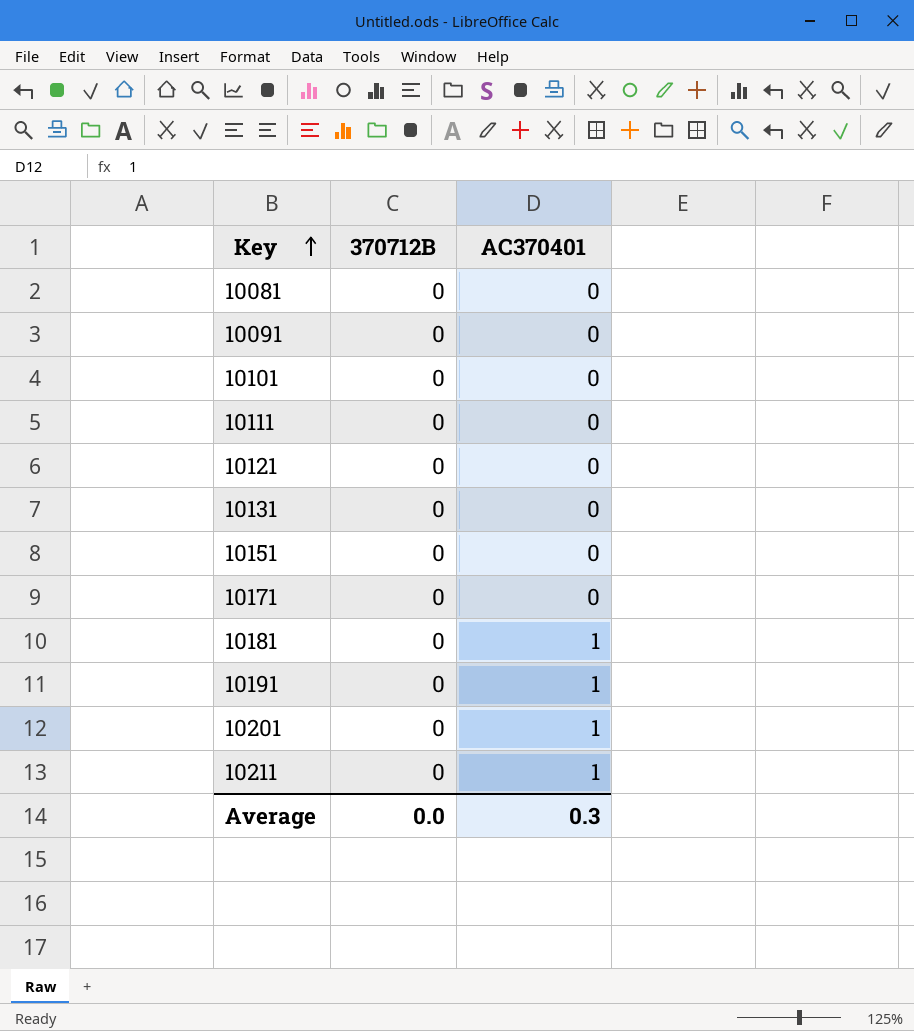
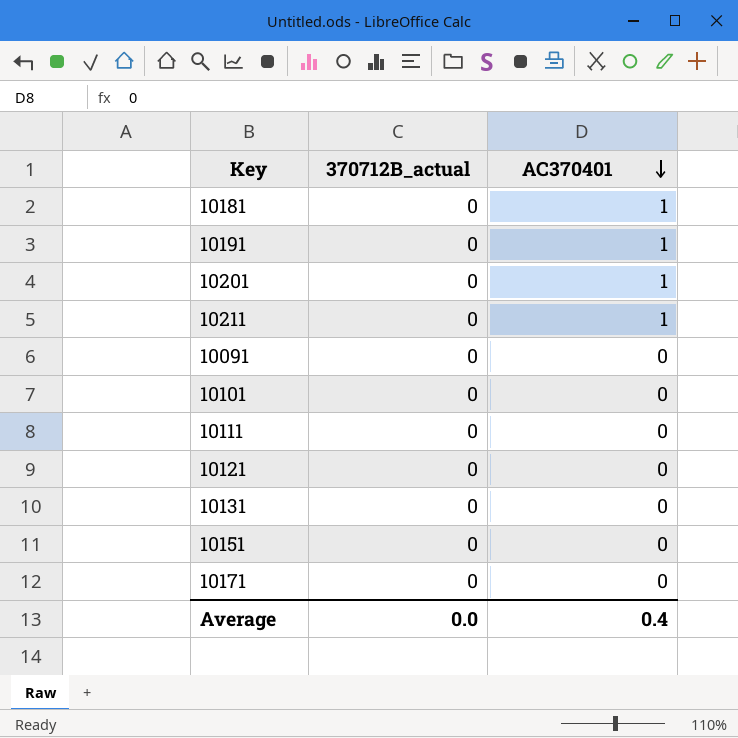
row order: Key ascending -> AC370401 descending
column name: 370712B -> 370712B_actual
row 10081: 0 | 0 -> none
Average | AC370401: 0.3 -> 0.4

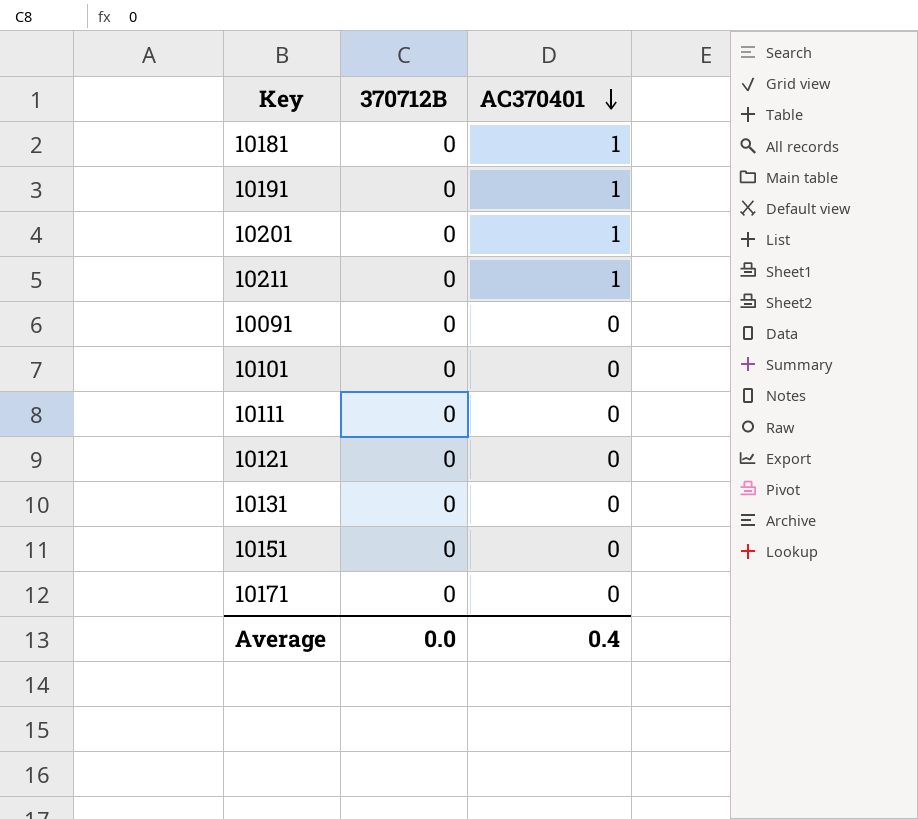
column name: 370712B_actual -> 370712B

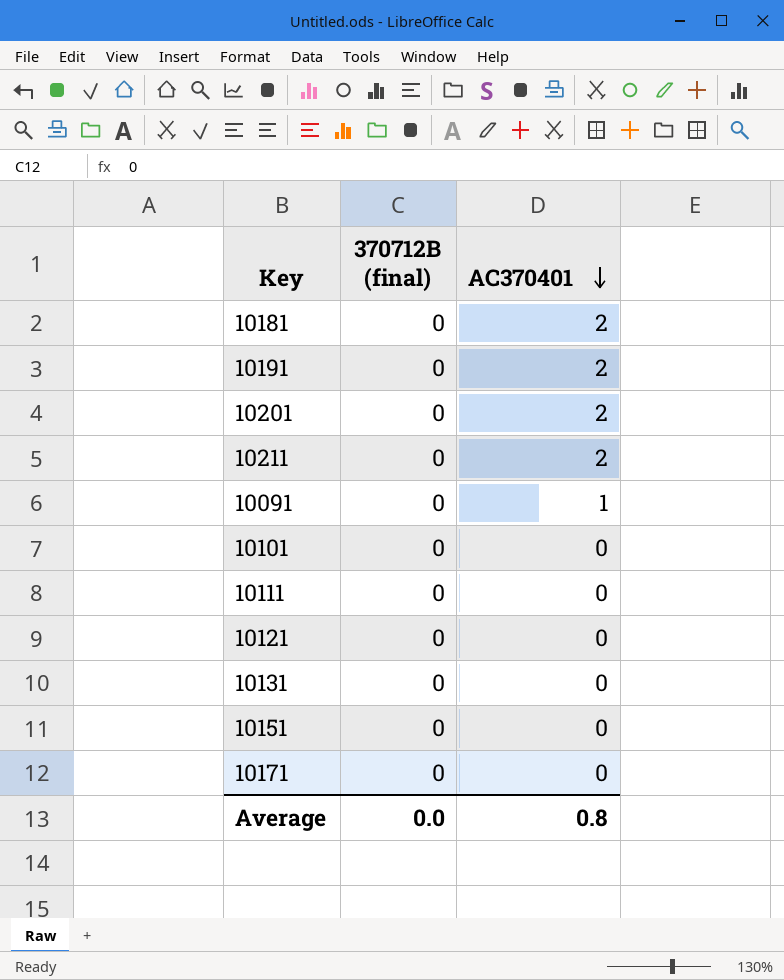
column name: 370712B -> 370712B (final)
10181 | AC370401: 1 -> 2
10191 | AC370401: 1 -> 2
10201 | AC370401: 1 -> 2
10211 | AC370401: 1 -> 2
10091 | AC370401: 0 -> 1
Average | AC370401: 0.4 -> 0.8

